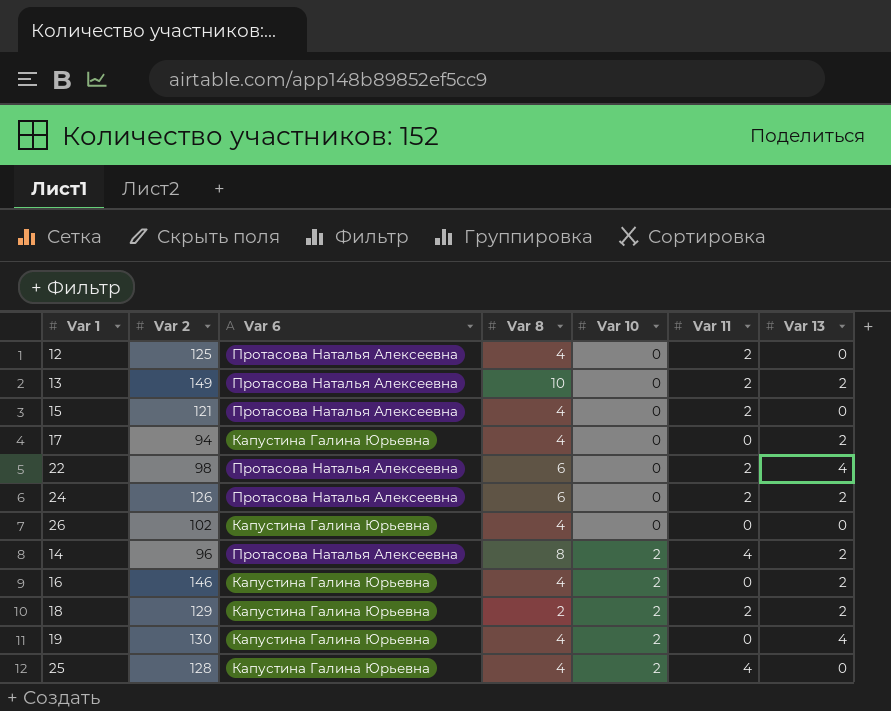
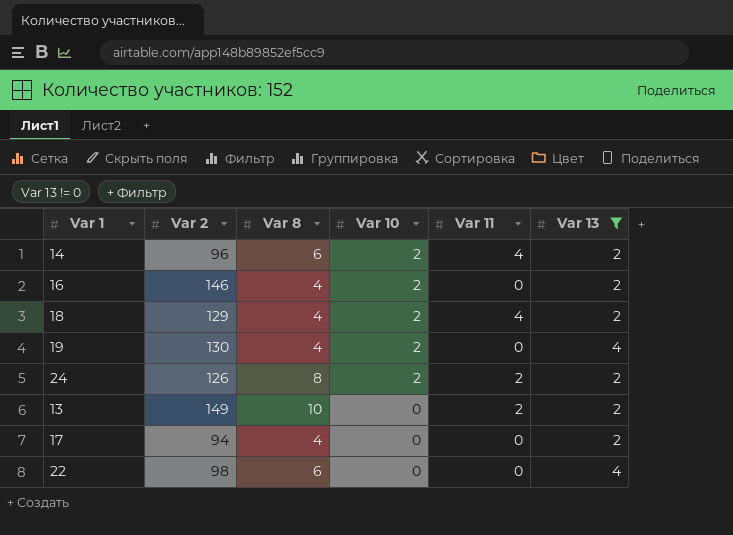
filter: none -> Var 13 != 0
row order: Var 10 ascending -> Var 10 descending
column Var 6 | position: 3 -> none
14 | Var 8: 8 -> 6
18 | Var 8: 2 -> 4
18 | Var 11: 2 -> 4
24 | Var 8: 6 -> 8
24 | Var 10: 0 -> 2
22 | Var 11: 2 -> 0

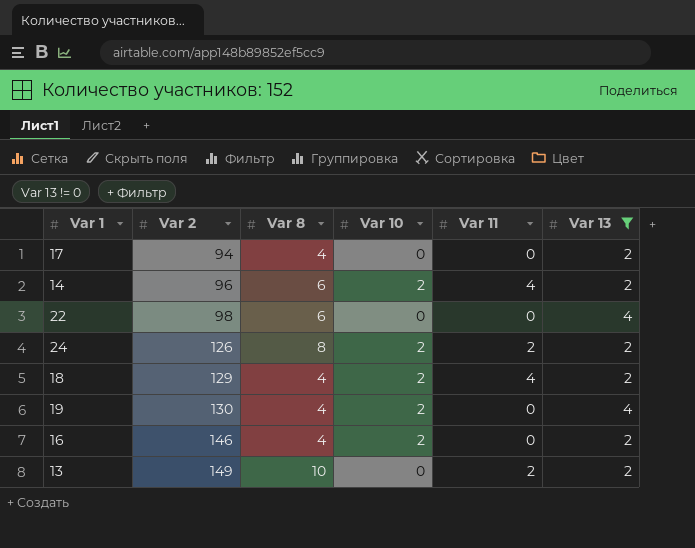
row order: Var 10 descending -> Var 2 ascending

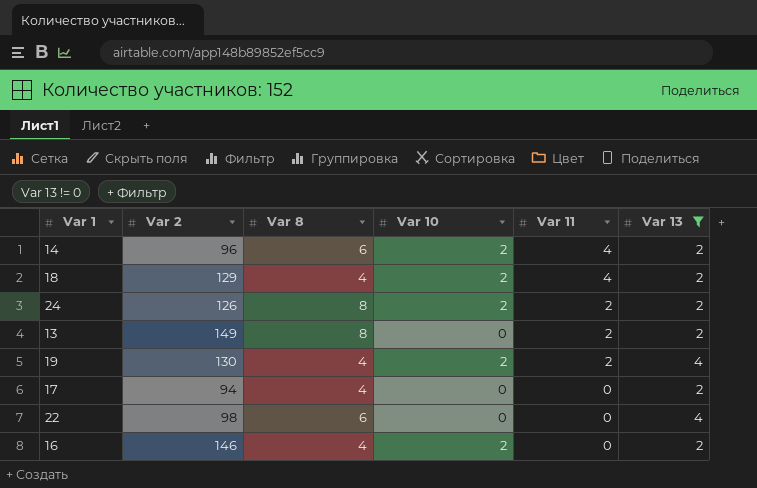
row order: Var 2 ascending -> Var 11 descending
13 | Var 8: 10 -> 8
19 | Var 11: 0 -> 2

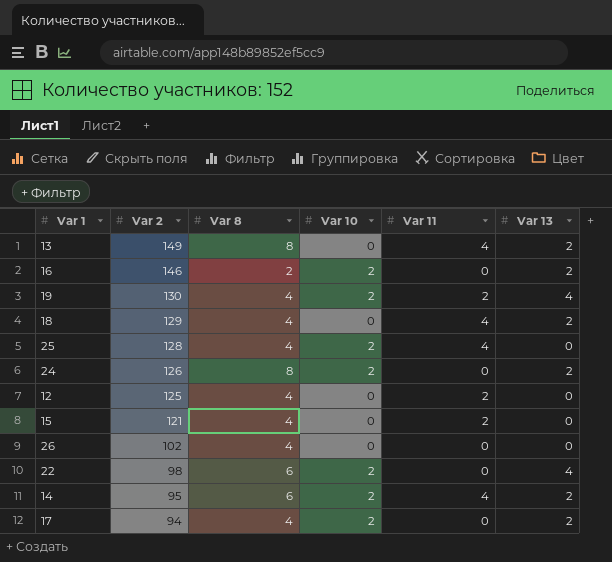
filter: Var 13 != 0 -> none
row order: Var 11 descending -> Var 2 descending
13 | Var 11: 2 -> 4
16 | Var 8: 4 -> 2
18 | Var 10: 2 -> 0
24 | Var 11: 2 -> 0
22 | Var 10: 0 -> 2
14 | Var 2: 96 -> 95
17 | Var 10: 0 -> 2

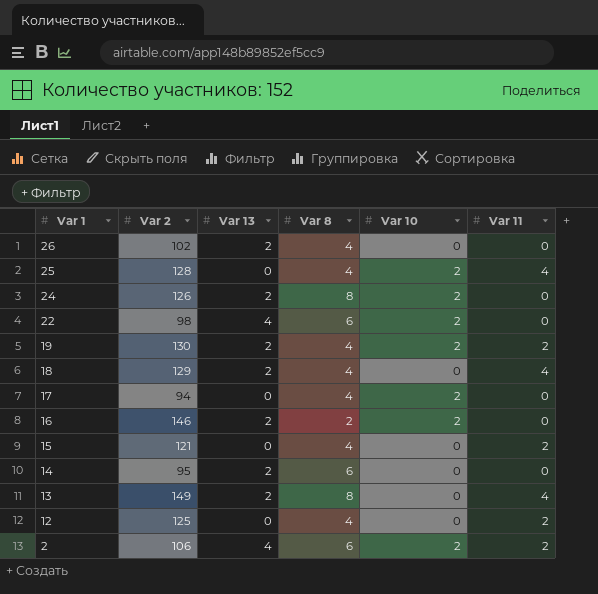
row order: Var 2 descending -> Var 1 descending
column Var 13 | position: 6 -> 3
26 | Var 13: 0 -> 2
19 | Var 13: 4 -> 2
17 | Var 13: 2 -> 0
14 | Var 10: 2 -> 0
14 | Var 11: 4 -> 0
row 2: none -> 106 | 4 | 6 | 2 | 2

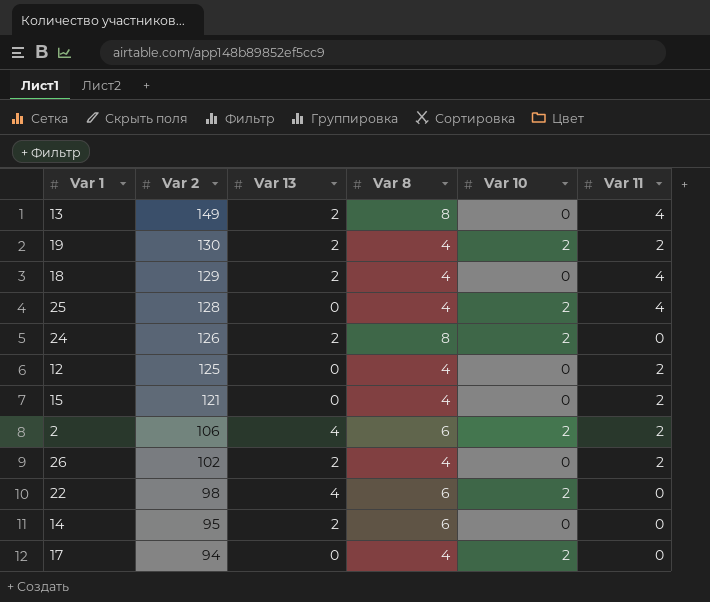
row order: Var 1 descending -> Var 2 descending
row 16: 146 | 2 | 2 | 2 | 0 -> none
26 | Var 11: 0 -> 2

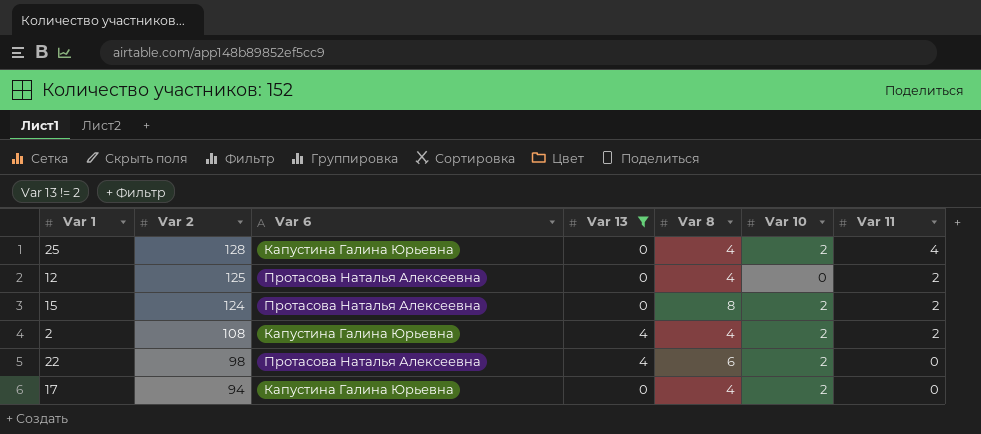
filter: none -> Var 13 != 2
column Var 6 | position: none -> 3
15 | Var 2: 121 -> 124
15 | Var 8: 4 -> 8
15 | Var 10: 0 -> 2
2 | Var 2: 106 -> 108
2 | Var 8: 6 -> 4

